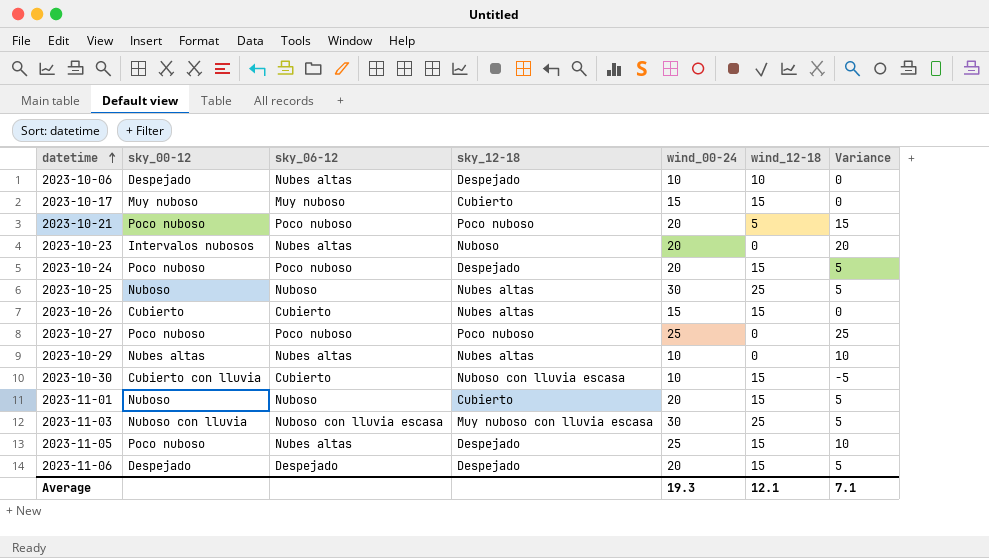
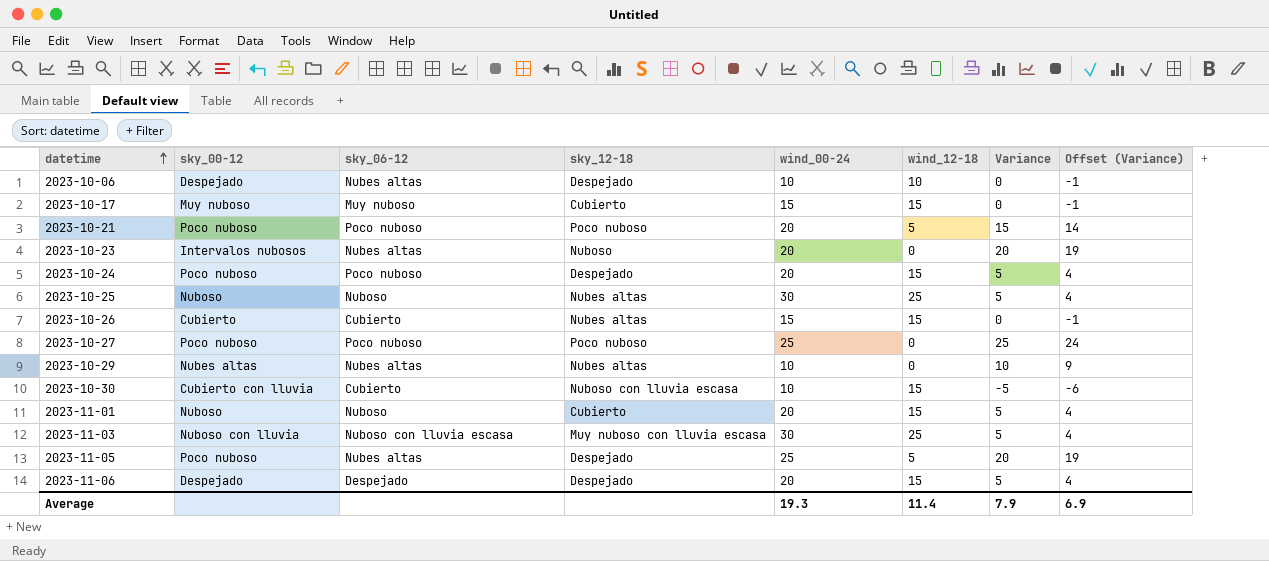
column Offset (Variance) | formula: none -> [Variance] - 1
2023-11-05 | wind_12-18: 15 -> 5
2023-11-05 | Variance: 10 -> 20
Average | wind_12-18: 12.1 -> 11.4
Average | Variance: 7.1 -> 7.9

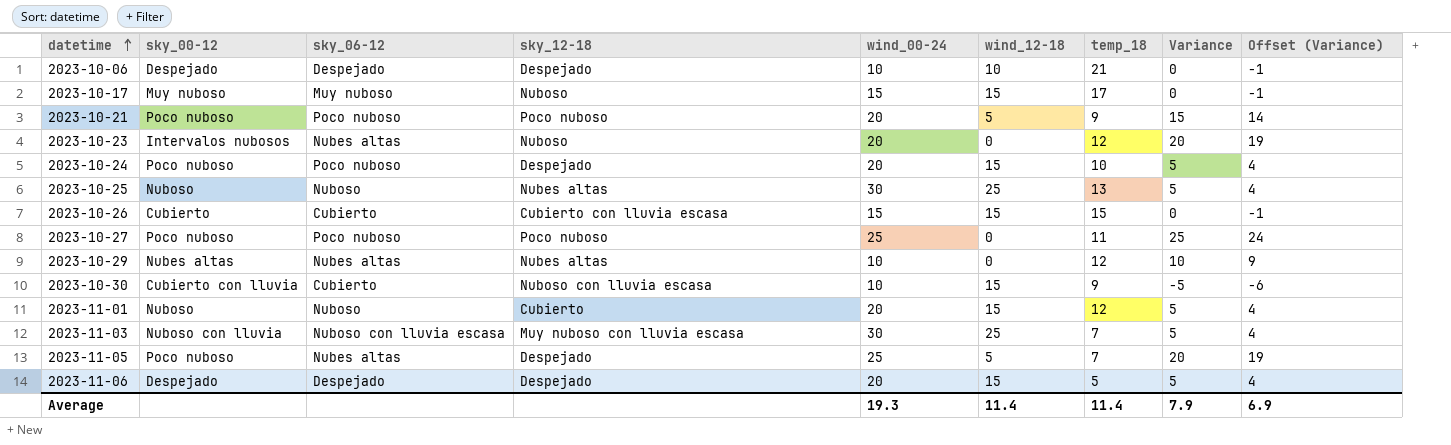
column temp_18 | position: none -> 7
2023-10-06 | sky_06-12: Nubes altas -> Despejado
2023-10-17 | sky_12-18: Cubierto -> Nuboso
2023-10-26 | sky_12-18: Nubes altas -> Cubierto con lluvia escasa

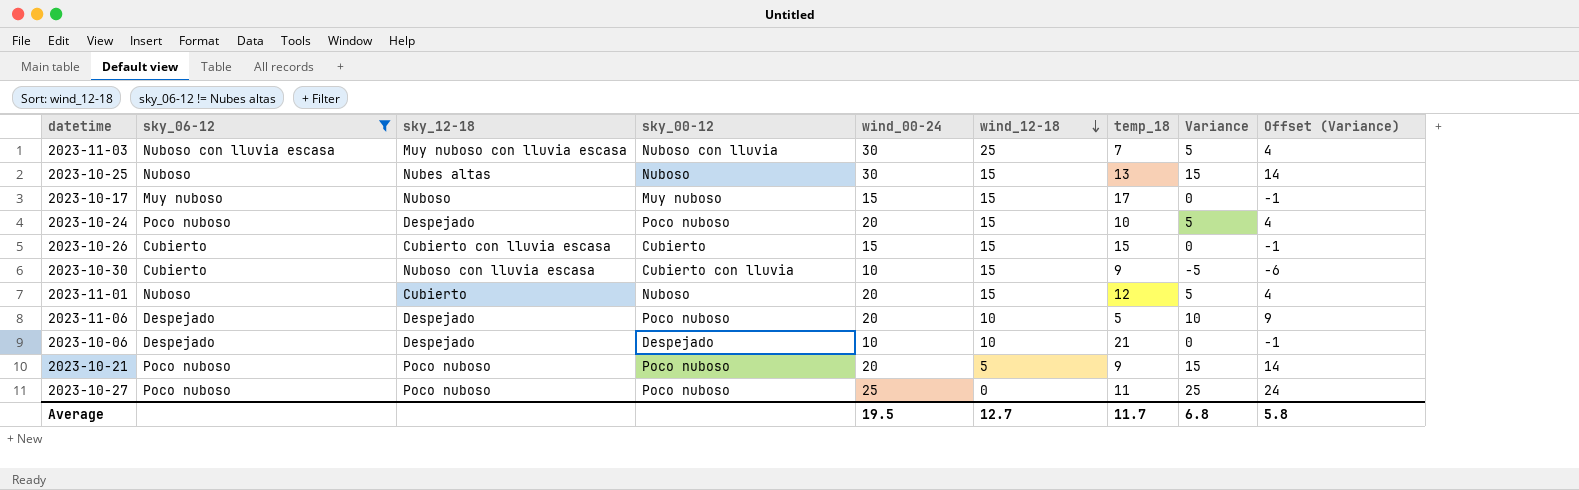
filter: none -> sky_06-12 != Nubes altas
row order: datetime ascending -> wind_12-18 descending
column sky_00-12 | position: 2 -> 4
2023-10-25 | wind_12-18: 25 -> 15
2023-10-25 | Variance: 5 -> 15
2023-10-25 | Offset (Variance): 4 -> 14
2023-11-06 | sky_00-12: Despejado -> Poco nuboso
2023-11-06 | wind_12-18: 15 -> 10
2023-11-06 | Variance: 5 -> 10
2023-11-06 | Offset (Variance): 4 -> 9
Average | wind_00-24: 19.3 -> 19.5
Average | wind_12-18: 11.4 -> 12.7
Average | temp_18: 11.4 -> 11.7
Average | Variance: 7.9 -> 6.8
Average | Offset (Variance): 6.9 -> 5.8

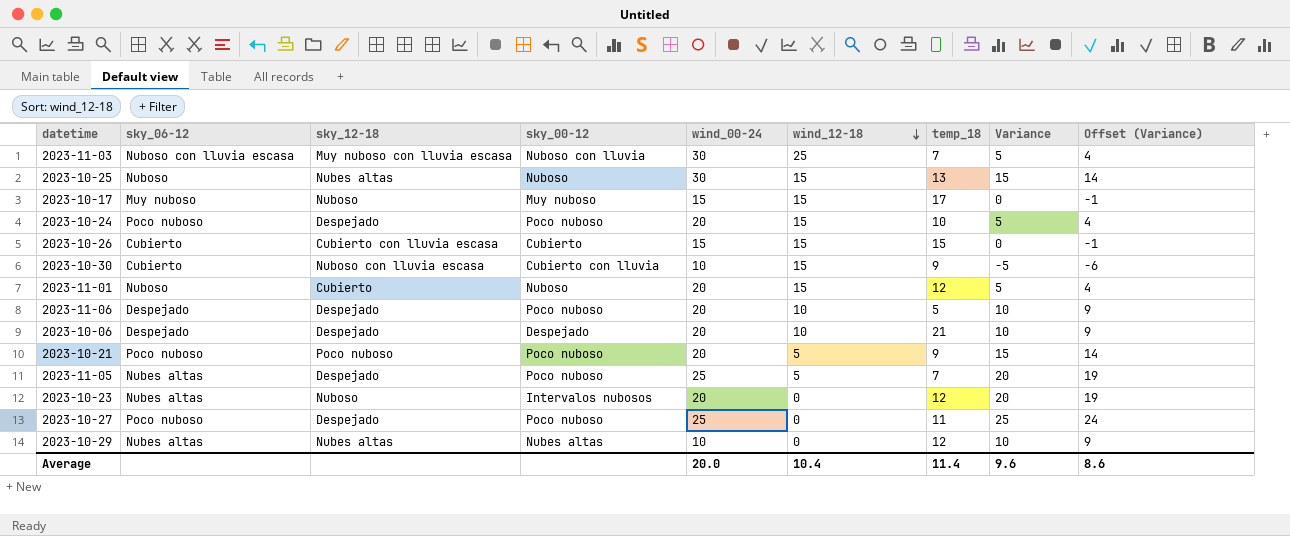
filter: sky_06-12 != Nubes altas -> none
2023-10-06 | wind_00-24: 10 -> 20
2023-10-06 | Variance: 0 -> 10
2023-10-06 | Offset (Variance): -1 -> 9
2023-10-27 | sky_12-18: Poco nuboso -> Despejado
Average | wind_00-24: 19.5 -> 20.0
Average | wind_12-18: 12.7 -> 10.4
Average | temp_18: 11.7 -> 11.4
Average | Variance: 6.8 -> 9.6
Average | Offset (Variance): 5.8 -> 8.6

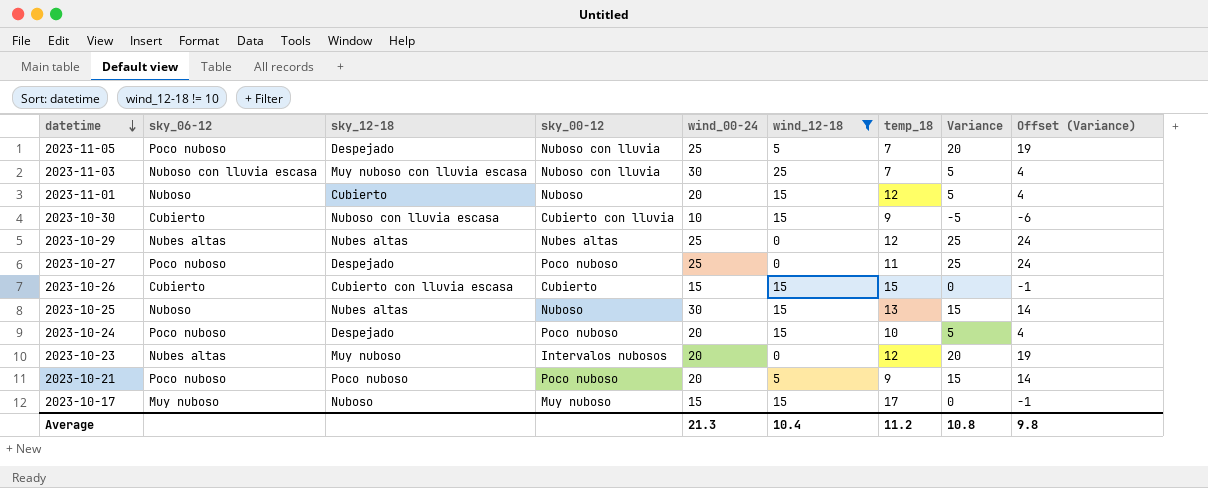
filter: none -> wind_12-18 != 10
row order: wind_12-18 descending -> datetime descending
2023-11-05 | sky_06-12: Nubes altas -> Poco nuboso
2023-11-05 | sky_00-12: Poco nuboso -> Nuboso con lluvia
2023-10-29 | wind_00-24: 10 -> 25
2023-10-29 | Variance: 10 -> 25
2023-10-29 | Offset (Variance): 9 -> 24
2023-10-23 | sky_12-18: Nuboso -> Muy nuboso
Average | wind_00-24: 20.0 -> 21.3
Average | temp_18: 11.4 -> 11.2
Average | Variance: 9.6 -> 10.8
Average | Offset (Variance): 8.6 -> 9.8

